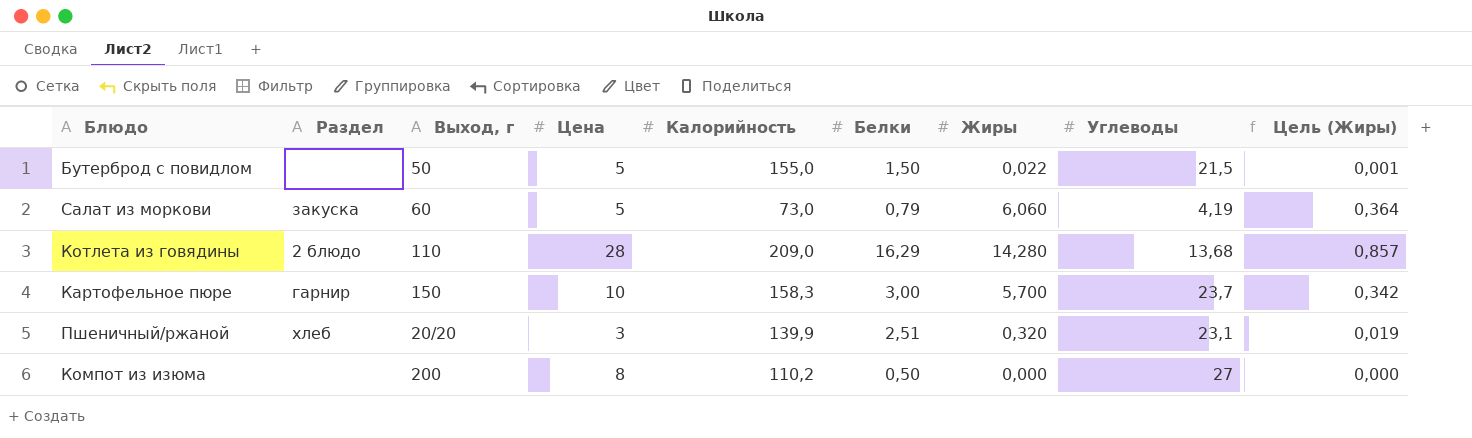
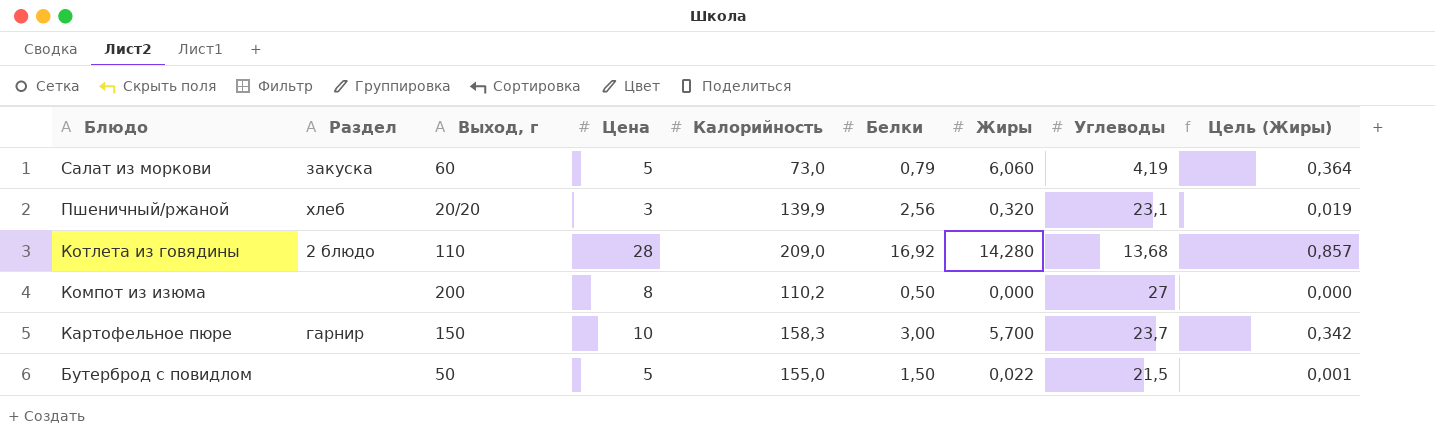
row order: none -> Блюдо descending
Пшеничный/ржаной | Белки: 2,51 -> 2,56
Котлета из говядины | Белки: 16,29 -> 16,92

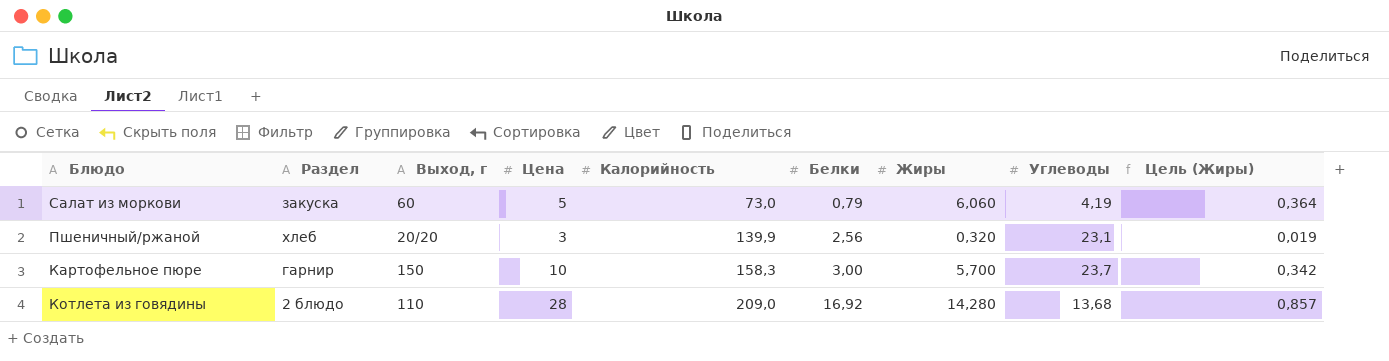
row order: Блюдо descending -> Калорийность ascending
row Компот из изюма: none | 200 | 8 | 110,2 | 0,50 | 0,000 | 27 | 0,000 -> none
row Бутерброд с повидлом: none | 50 | 5 | 155,0 | 1,50 | 0,022 | 21,5 | 0,001 -> none

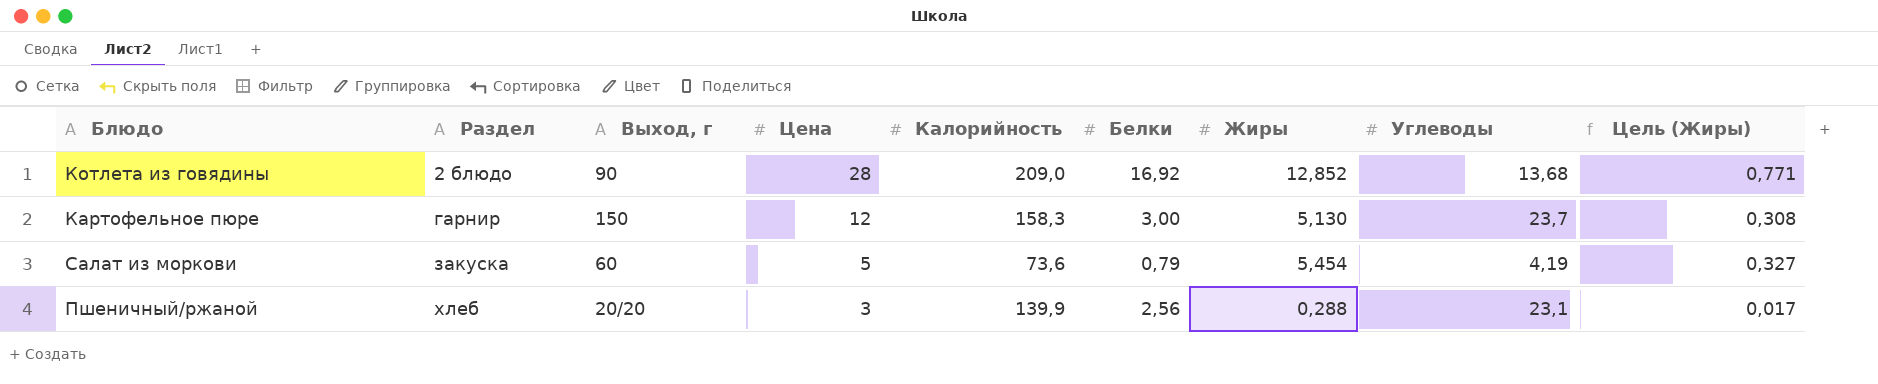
row order: Калорийность ascending -> Раздел ascending
Котлета из говядины | Выход, г: 110 -> 90
Котлета из говядины | Жиры: 14,280 -> 12,852
Котлета из говядины | Цель (Жиры): 0,857 -> 0,771
Картофельное пюре | Цена: 10 -> 12
Картофельное пюре | Жиры: 5,700 -> 5,130
Картофельное пюре | Цель (Жиры): 0,342 -> 0,308
Салат из моркови | Калорийность: 73,0 -> 73,6
Салат из моркови | Жиры: 6,060 -> 5,454
Салат из моркови | Цель (Жиры): 0,364 -> 0,327
Пшеничный/ржаной | Жиры: 0,320 -> 0,288
Пшеничный/ржаной | Цель (Жиры): 0,019 -> 0,017

